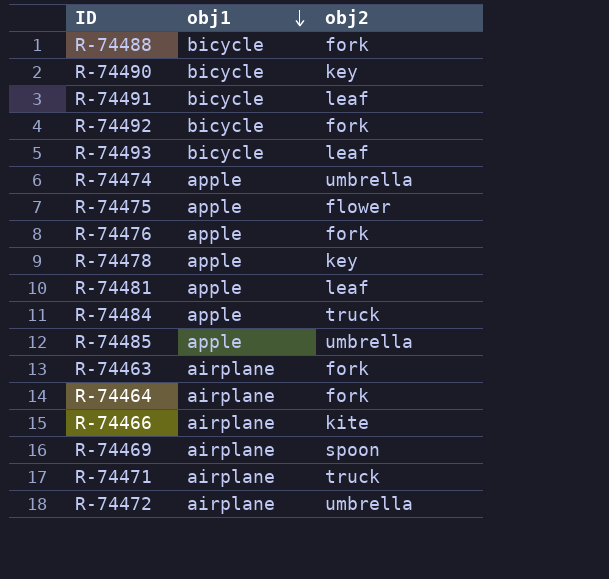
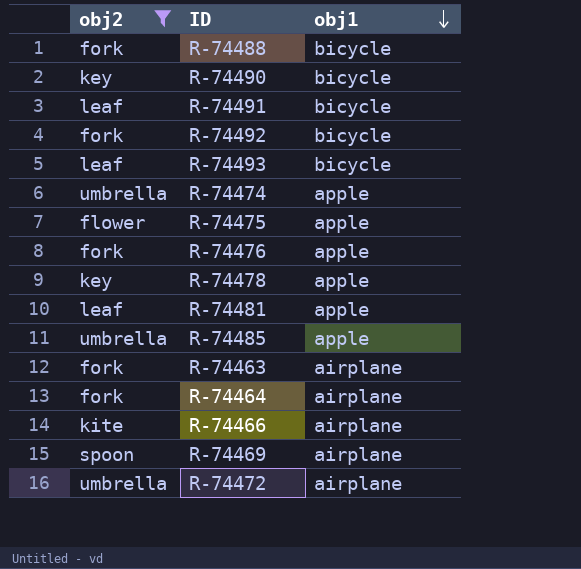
filter: none -> obj2 != truck
column obj2 | position: 3 -> 1

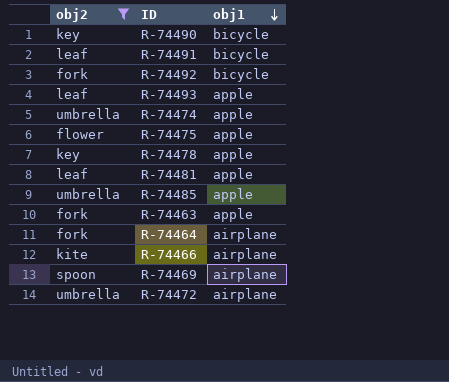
row R-74488: fork | bicycle -> none
row R-74476: fork | apple -> none
R-74493 | obj1: bicycle -> apple
R-74463 | obj1: airplane -> apple

